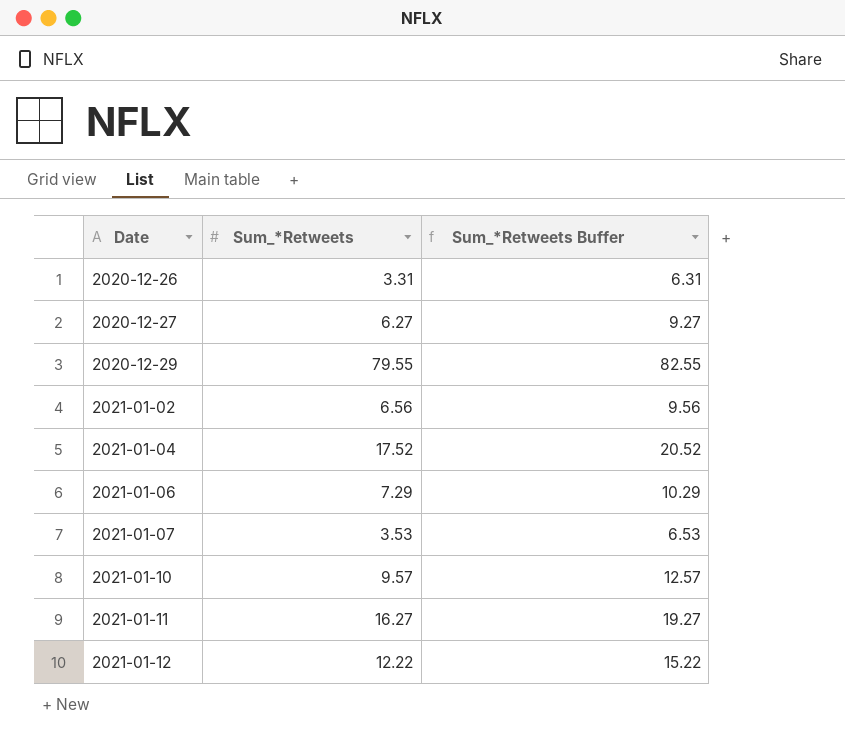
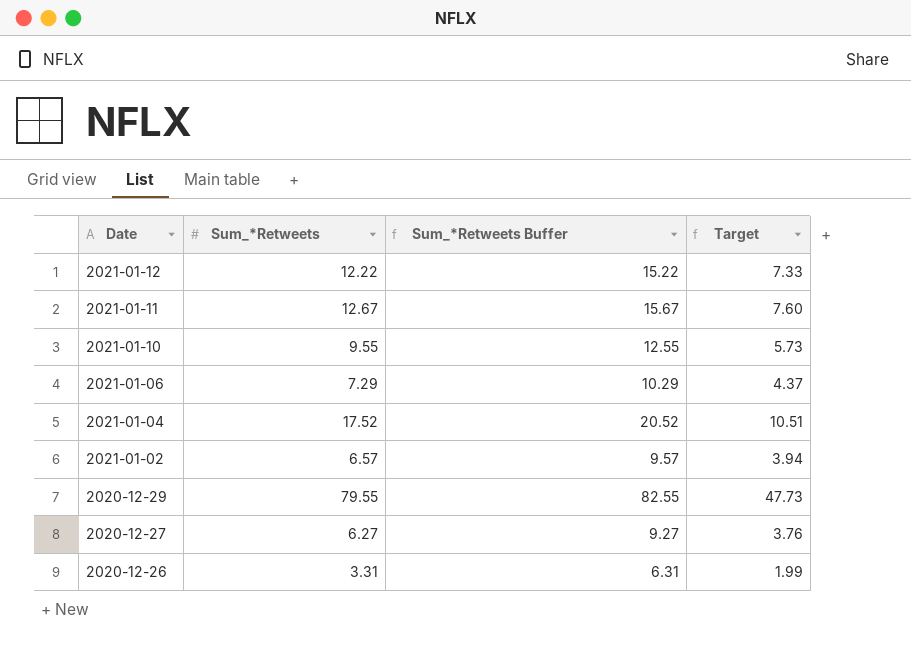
row order: Date ascending -> Date descending
column Target | formula: none -> [Sum_*Retweets] * 0.6
row 2021-01-07: 3.53 | 6.53 -> none
2021-01-11 | Sum_*Retweets: 16.27 -> 12.67
2021-01-11 | Sum_*Retweets Buffer: 19.27 -> 15.67
2021-01-10 | Sum_*Retweets: 9.57 -> 9.55
2021-01-10 | Sum_*Retweets Buffer: 12.57 -> 12.55
2021-01-02 | Sum_*Retweets: 6.56 -> 6.57
2021-01-02 | Sum_*Retweets Buffer: 9.56 -> 9.57

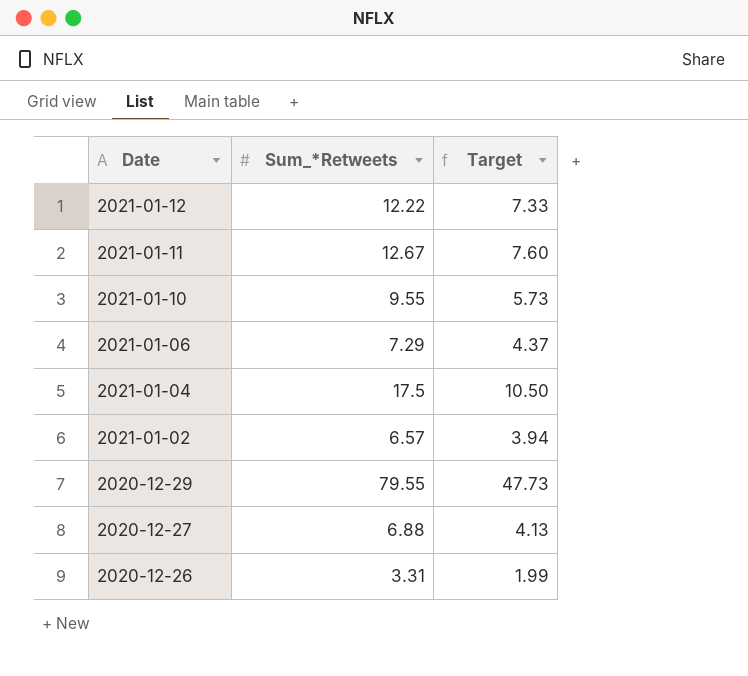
column Sum_*Retweets Buffer | formula: [Sum_*Retweets] + 3 -> none
2021-01-04 | Sum_*Retweets: 17.52 -> 17.5
2021-01-04 | Target: 10.51 -> 10.50
2020-12-27 | Sum_*Retweets: 6.27 -> 6.88
2020-12-27 | Target: 3.76 -> 4.13

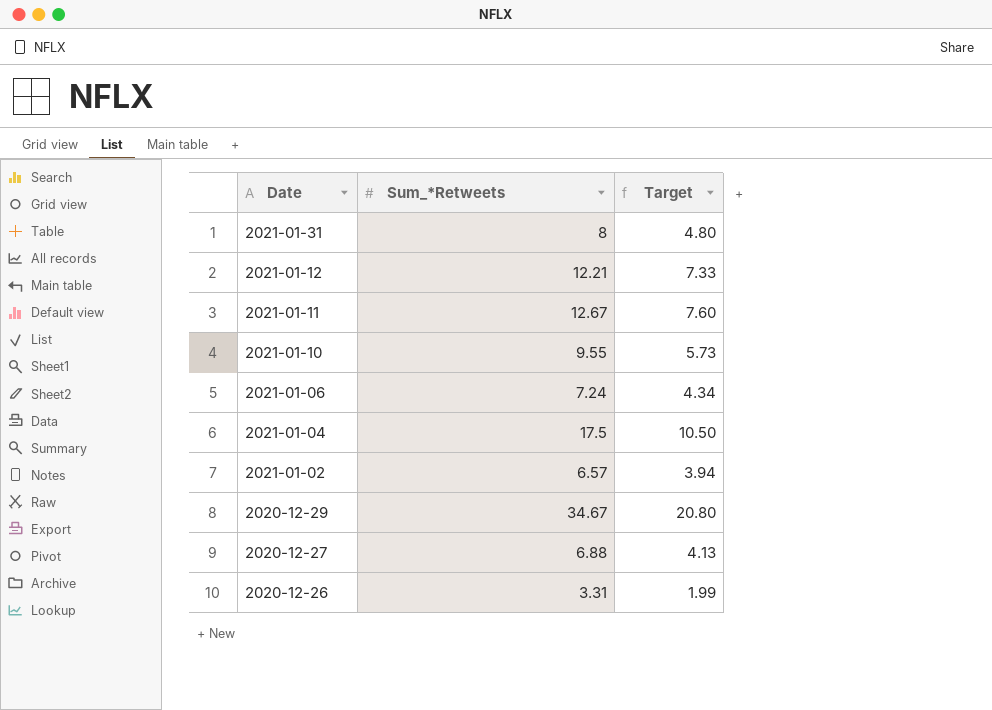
row 2021-01-31: none -> 8 | 4.80
2021-01-12 | Sum_*Retweets: 12.22 -> 12.21
2021-01-06 | Sum_*Retweets: 7.29 -> 7.24
2021-01-06 | Target: 4.37 -> 4.34
2020-12-29 | Sum_*Retweets: 79.55 -> 34.67
2020-12-29 | Target: 47.73 -> 20.80

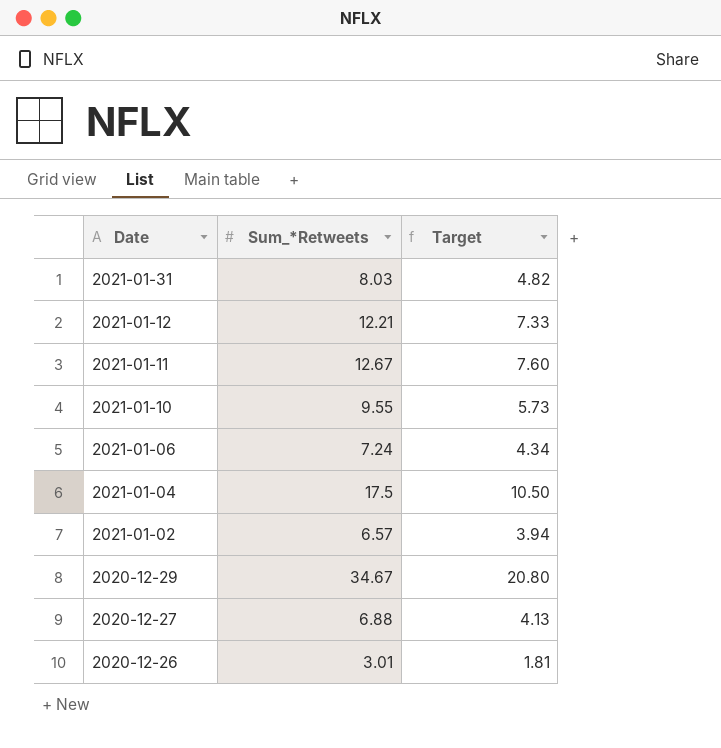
2021-01-31 | Sum_*Retweets: 8 -> 8.03
2021-01-31 | Target: 4.80 -> 4.82
2020-12-26 | Sum_*Retweets: 3.31 -> 3.01
2020-12-26 | Target: 1.99 -> 1.81

